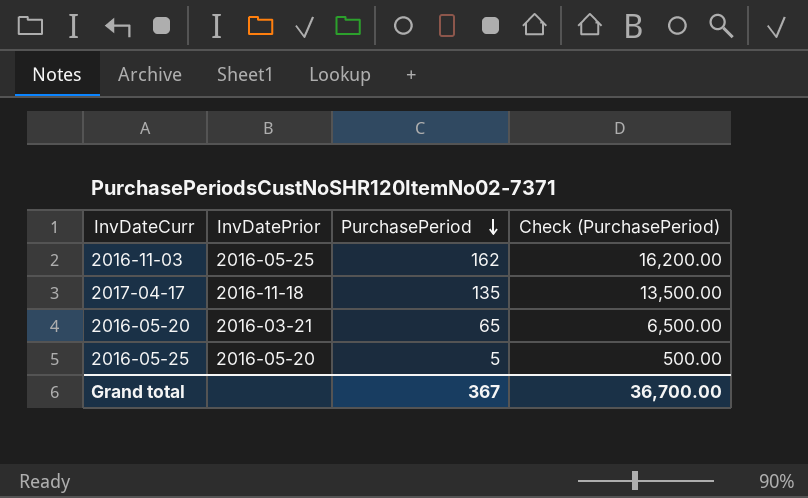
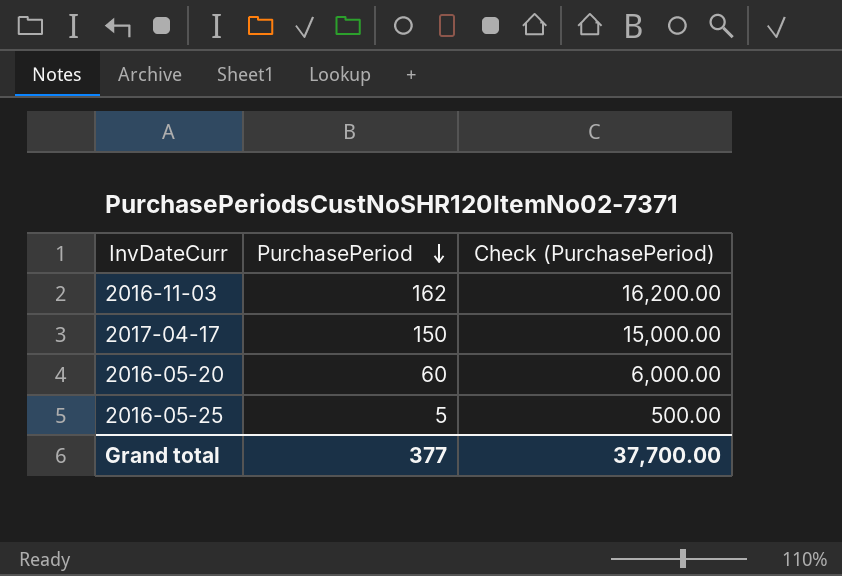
column InvDatePrior | position: 2 -> none
2017-04-17 | PurchasePeriod: 135 -> 150
2017-04-17 | Check (PurchasePeriod): 13,500.00 -> 15,000.00
2016-05-20 | PurchasePeriod: 65 -> 60
2016-05-20 | Check (PurchasePeriod): 6,500.00 -> 6,000.00
Grand total | PurchasePeriod: 367 -> 377
Grand total | Check (PurchasePeriod): 36,700.00 -> 37,700.00

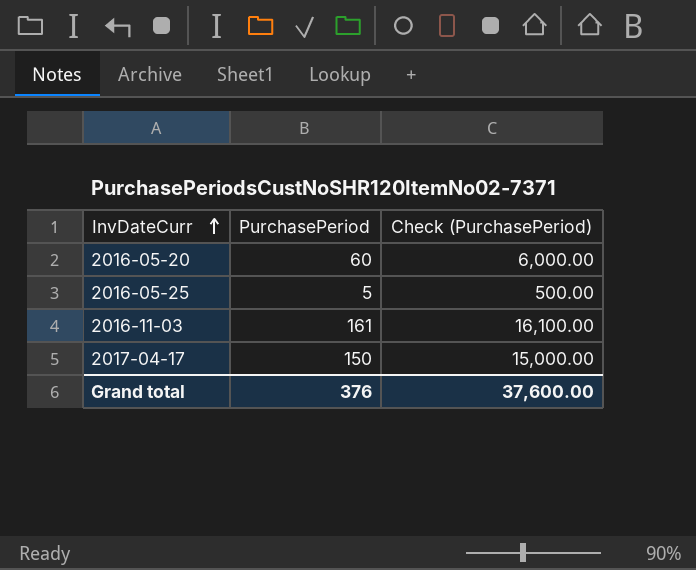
row order: PurchasePeriod descending -> InvDateCurr ascending
2016-11-03 | PurchasePeriod: 162 -> 161
2016-11-03 | Check (PurchasePeriod): 16,200.00 -> 16,100.00
Grand total | PurchasePeriod: 377 -> 376
Grand total | Check (PurchasePeriod): 37,700.00 -> 37,600.00

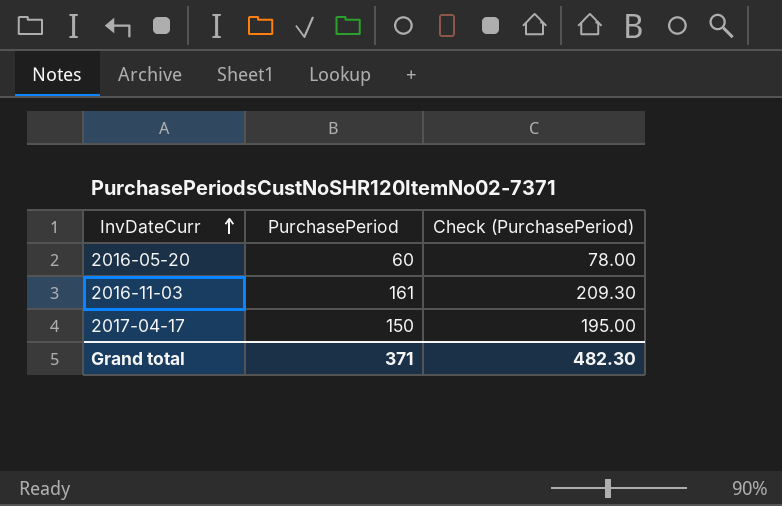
column Check (PurchasePeriod) | formula: [PurchasePeriod] * 100 -> [PurchasePeriod] * 1.3
row 2016-05-25: 5 | 500.00 -> none
Grand total | PurchasePeriod: 376 -> 371
Grand total | Check (PurchasePeriod): 37,600.00 -> 482.30

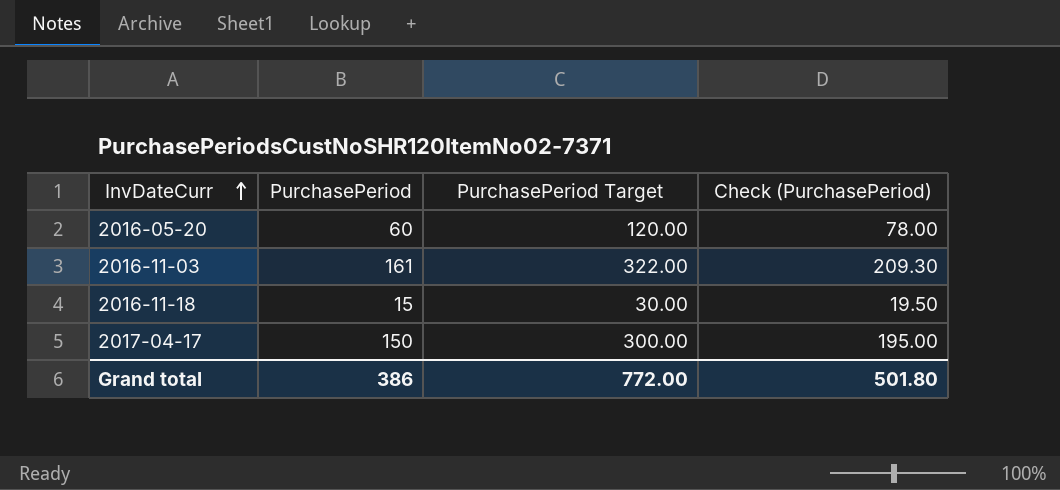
column PurchasePeriod Target | formula: none -> [PurchasePeriod] * 2
row 2016-11-18: none -> 15 | 30.00 | 19.50
Grand total | PurchasePeriod: 371 -> 386
Grand total | Check (PurchasePeriod): 482.30 -> 501.80

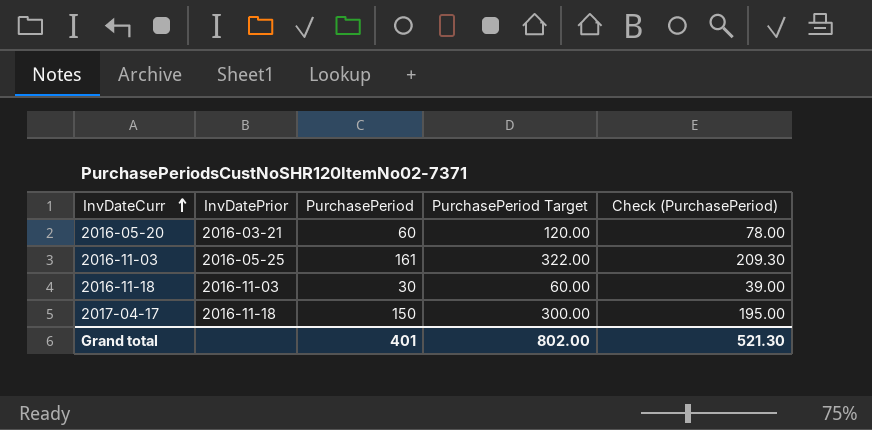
column InvDatePrior | position: none -> 2
2016-11-18 | PurchasePeriod: 15 -> 30
2016-11-18 | PurchasePeriod Target: 30.00 -> 60.00
2016-11-18 | Check (PurchasePeriod): 19.50 -> 39.00
Grand total | PurchasePeriod: 386 -> 401
Grand total | PurchasePeriod Target: 772.00 -> 802.00
Grand total | Check (PurchasePeriod): 501.80 -> 521.30

